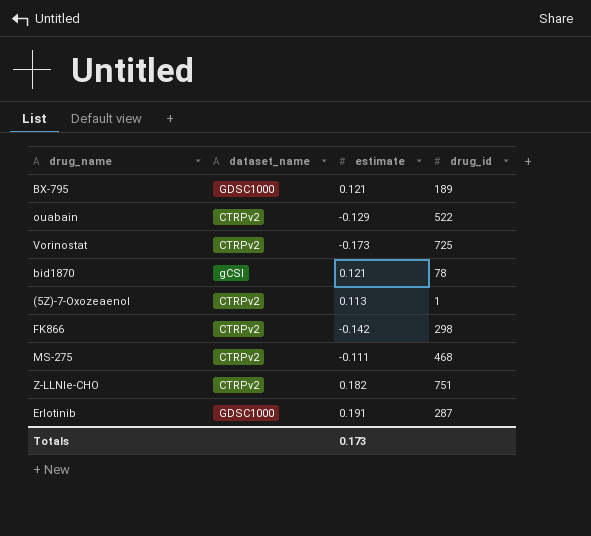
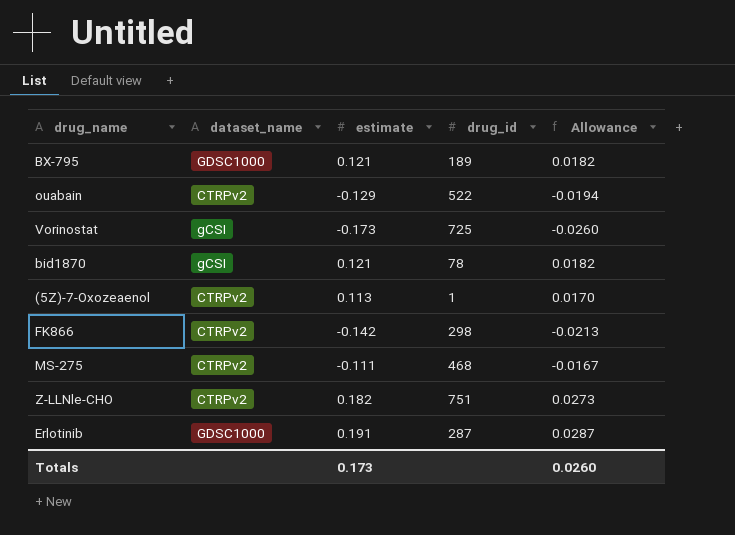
column Allowance | formula: none -> [estimate] * 0.15
Vorinostat | dataset_name: CTRPv2 -> gCSI

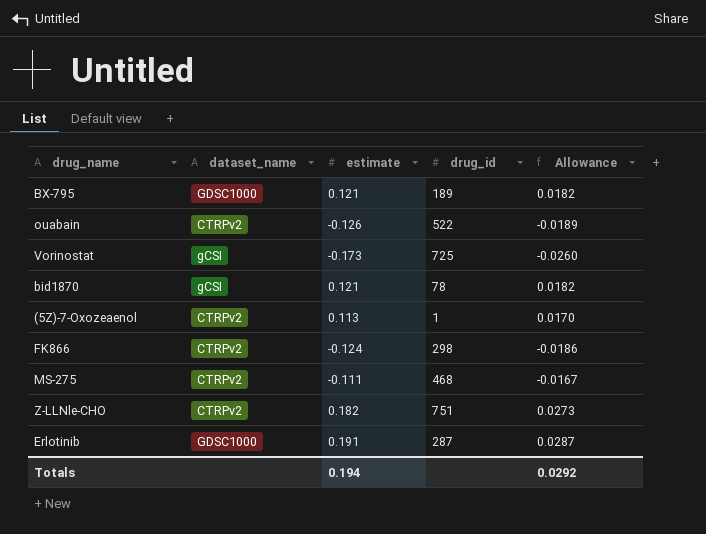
ouabain | estimate: -0.129 -> -0.126
ouabain | Allowance: -0.0194 -> -0.0189
FK866 | estimate: -0.142 -> -0.124
FK866 | Allowance: -0.0213 -> -0.0186
Totals | estimate: 0.173 -> 0.194
Totals | Allowance: 0.0260 -> 0.0292

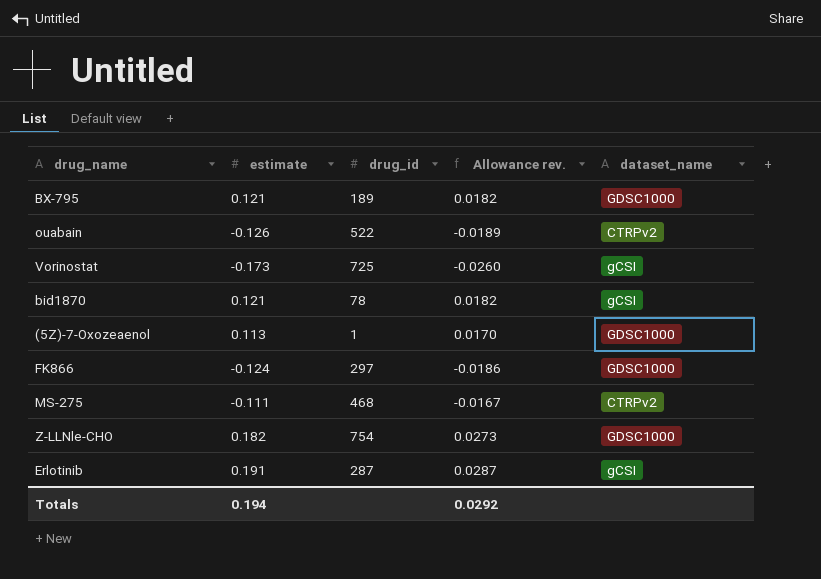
column name: Allowance -> Allowance rev.
column dataset_name | position: 2 -> 5
(5Z)-7-Oxozeaenol | dataset_name: CTRPv2 -> GDSC1000
FK866 | drug_id: 298 -> 297
FK866 | dataset_name: CTRPv2 -> GDSC1000
Z-LLNle-CHO | drug_id: 751 -> 754
Z-LLNle-CHO | dataset_name: CTRPv2 -> GDSC1000
Erlotinib | dataset_name: GDSC1000 -> gCSI

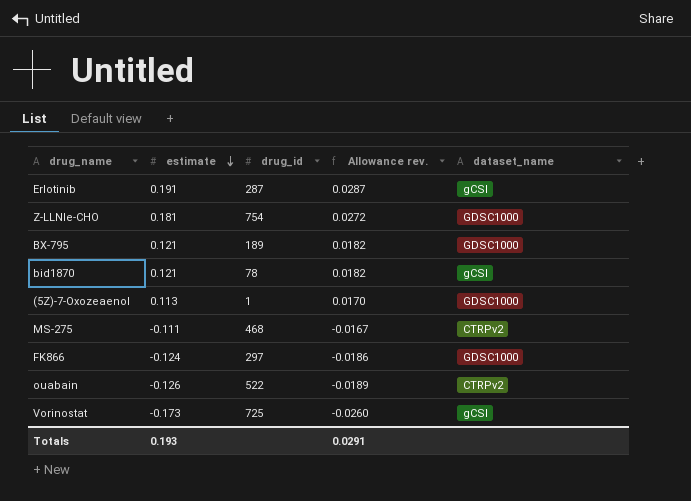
row order: none -> estimate descending
Z-LLNle-CHO | estimate: 0.182 -> 0.181
Z-LLNle-CHO | Allowance rev.: 0.0273 -> 0.0272
Totals | estimate: 0.194 -> 0.193
Totals | Allowance rev.: 0.0292 -> 0.0291

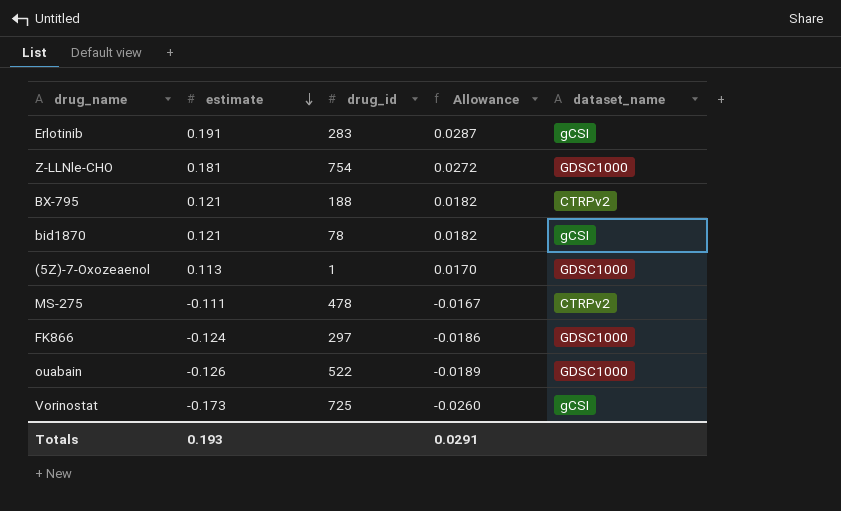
column name: Allowance rev. -> Allowance
Erlotinib | drug_id: 287 -> 283
BX-795 | drug_id: 189 -> 188
BX-795 | dataset_name: GDSC1000 -> CTRPv2
MS-275 | drug_id: 468 -> 478
ouabain | dataset_name: CTRPv2 -> GDSC1000

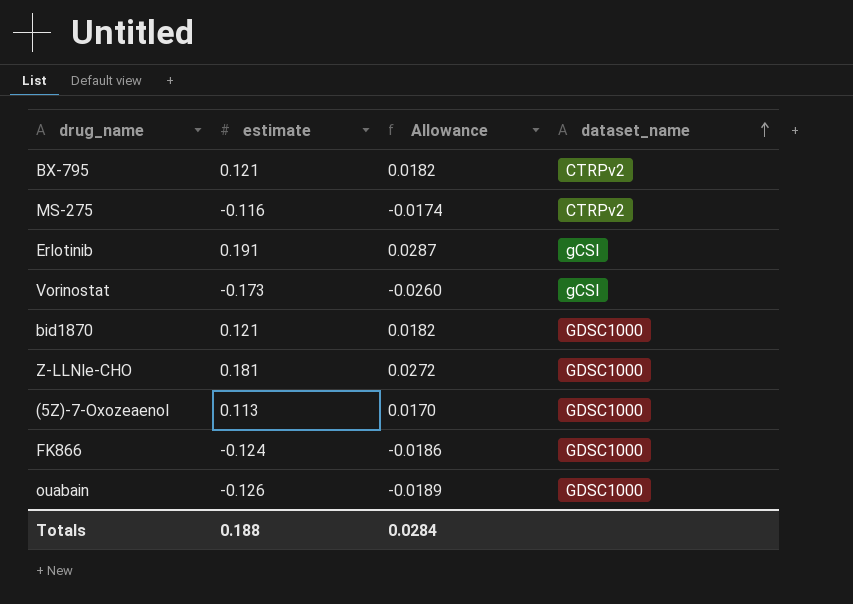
row order: estimate descending -> dataset_name ascending
column drug_id | position: 3 -> none
MS-275 | estimate: -0.111 -> -0.116
MS-275 | Allowance: -0.0167 -> -0.0174
bid1870 | dataset_name: gCSI -> GDSC1000
Totals | estimate: 0.193 -> 0.188
Totals | Allowance: 0.0291 -> 0.0284

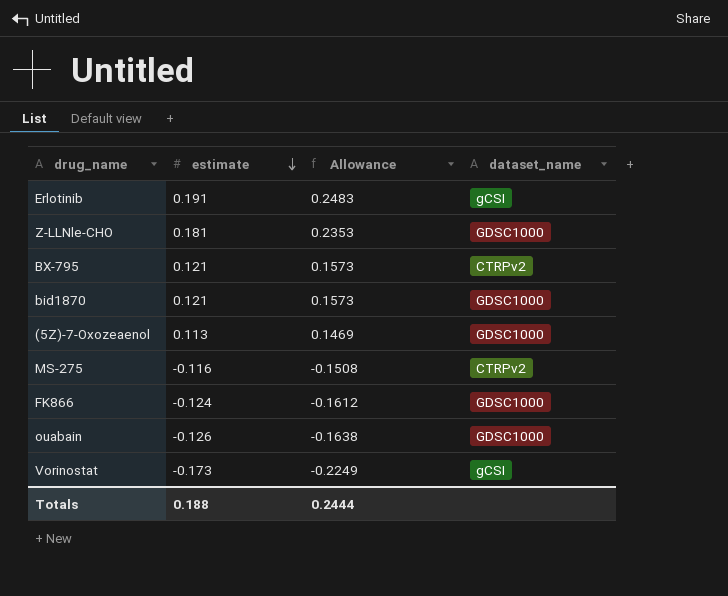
row order: dataset_name ascending -> estimate descending
column Allowance | formula: [estimate] * 0.15 -> [estimate] * 1.3
Totals | Allowance: 0.0284 -> 0.2444

